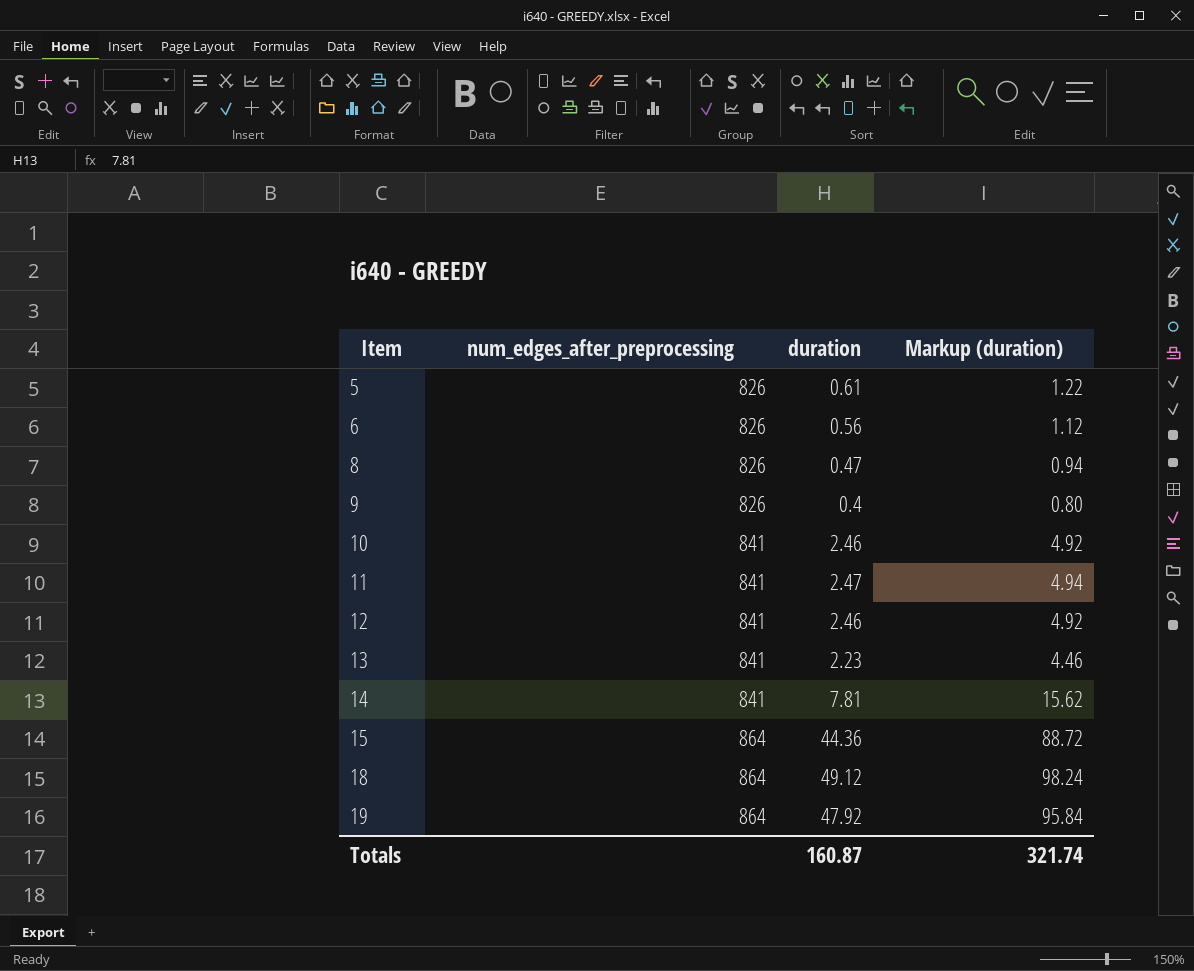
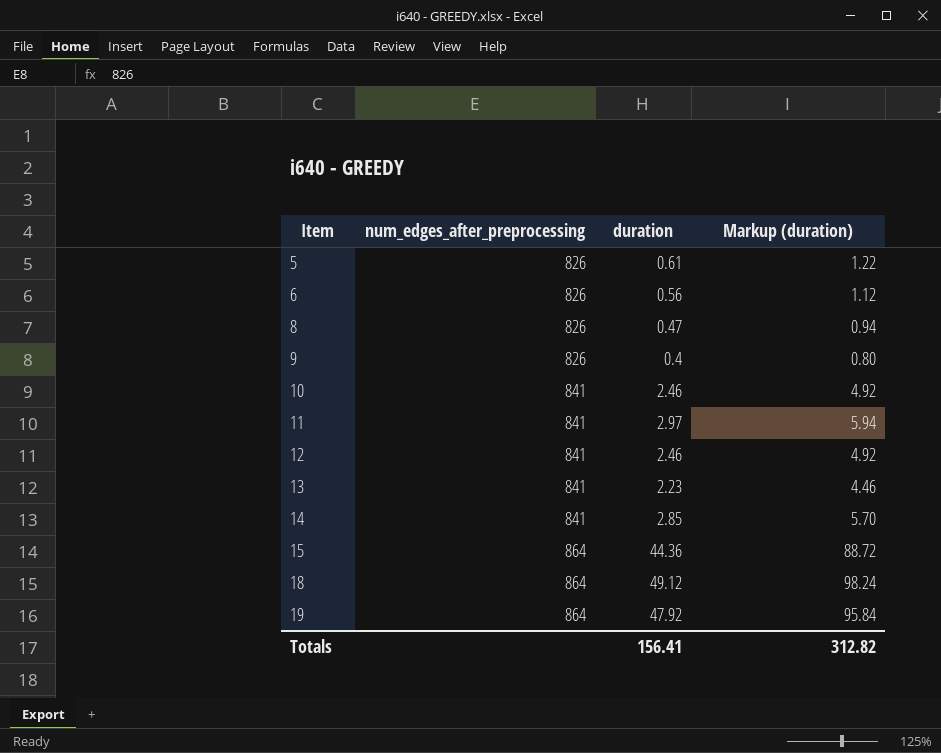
11 | duration: 2.47 -> 2.97
11 | Markup (duration): 4.94 -> 5.94
14 | duration: 7.81 -> 2.85
14 | Markup (duration): 15.62 -> 5.70
Totals | duration: 160.87 -> 156.41
Totals | Markup (duration): 321.74 -> 312.82

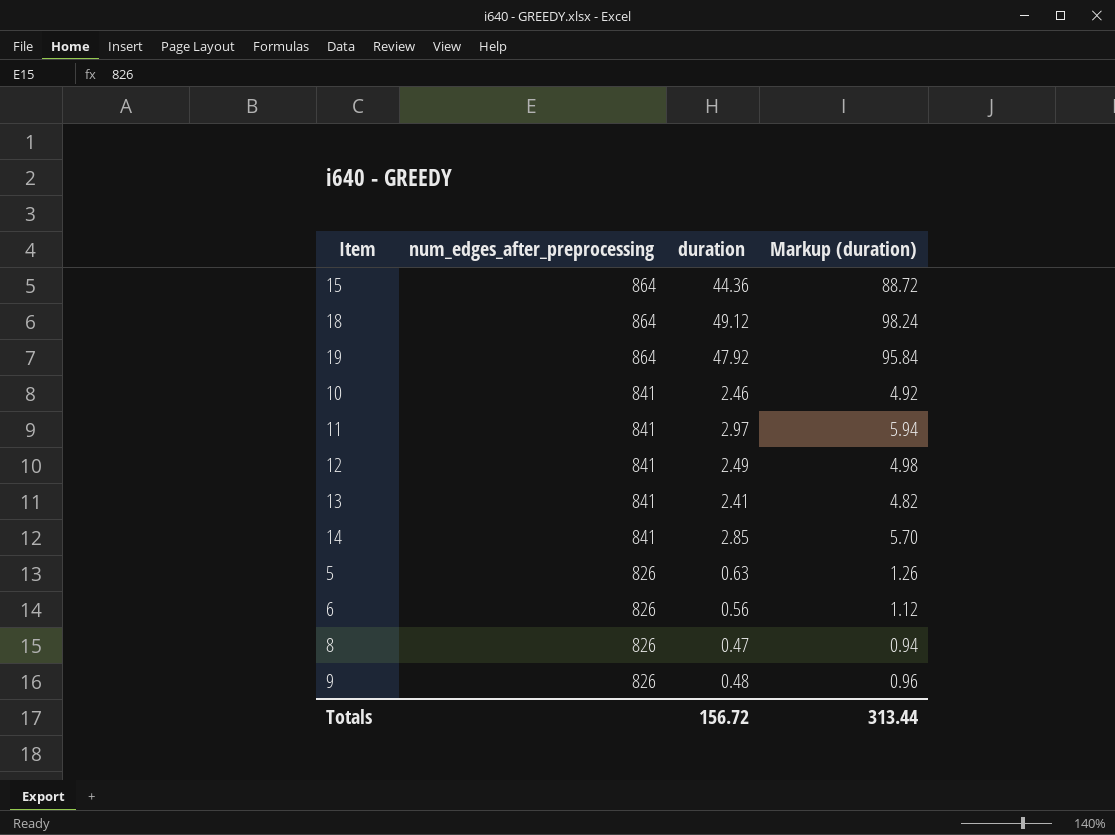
row order: Item ascending -> num_edges_after_preprocessing descending
12 | duration: 2.46 -> 2.49
12 | Markup (duration): 4.92 -> 4.98
13 | duration: 2.23 -> 2.41
13 | Markup (duration): 4.46 -> 4.82
5 | duration: 0.61 -> 0.63
5 | Markup (duration): 1.22 -> 1.26
9 | duration: 0.4 -> 0.48
9 | Markup (duration): 0.80 -> 0.96
Totals | duration: 156.41 -> 156.72
Totals | Markup (duration): 312.82 -> 313.44

